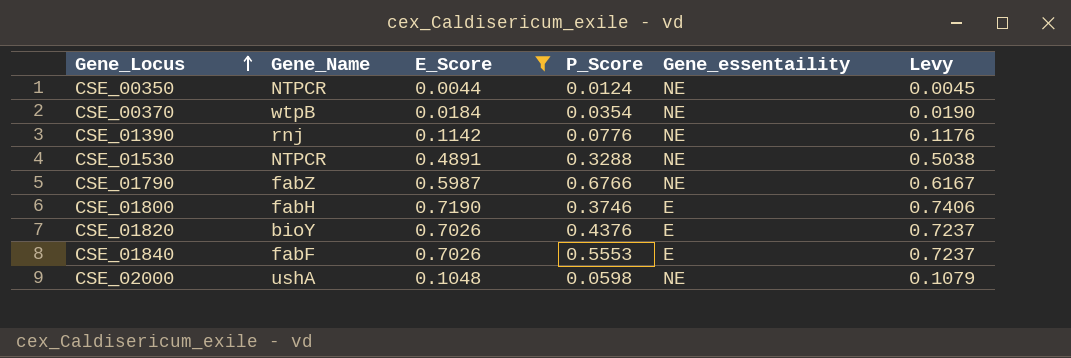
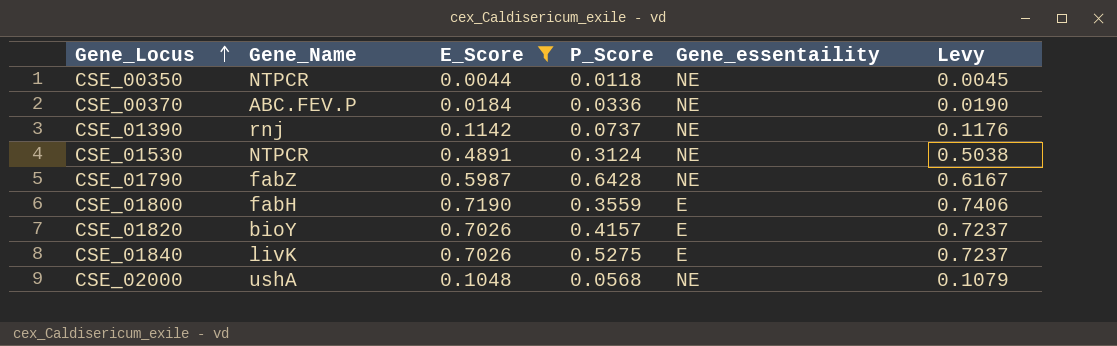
CSE_00350 | P_Score: 0.0124 -> 0.0118
CSE_00370 | Gene_Name: wtpB -> ABC.FEV.P
CSE_00370 | P_Score: 0.0354 -> 0.0336
CSE_01390 | P_Score: 0.0776 -> 0.0737
CSE_01530 | P_Score: 0.3288 -> 0.3124
CSE_01790 | P_Score: 0.6766 -> 0.6428
CSE_01800 | P_Score: 0.3746 -> 0.3559
CSE_01820 | P_Score: 0.4376 -> 0.4157
CSE_01840 | Gene_Name: fabF -> livK
CSE_01840 | P_Score: 0.5553 -> 0.5275
CSE_02000 | P_Score: 0.0598 -> 0.0568

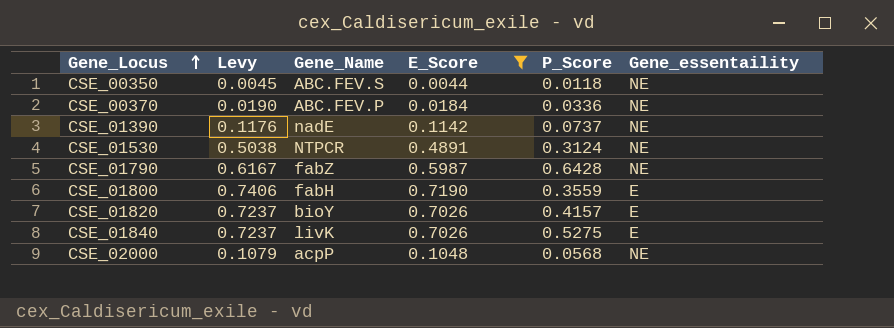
column Levy | position: 6 -> 2
CSE_00350 | Gene_Name: NTPCR -> ABC.FEV.S
CSE_01390 | Gene_Name: rnj -> nadE
CSE_02000 | Gene_Name: ushA -> acpP

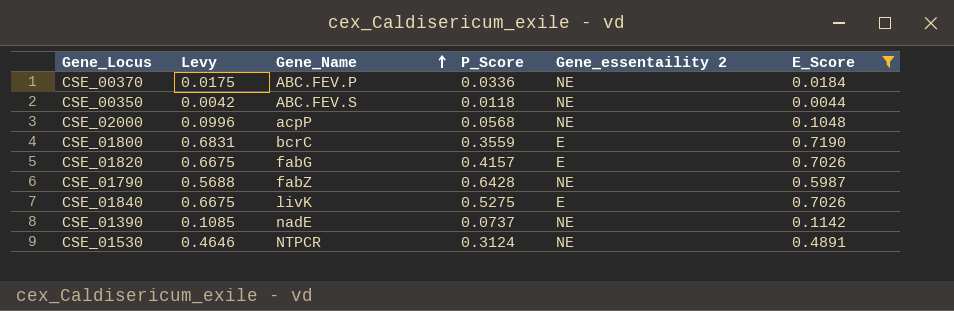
row order: Gene_Locus ascending -> Gene_Name ascending
column Levy | formula: [E_Score] * 1.03 -> [E_Score] * 0.95
column name: Gene_essentaility -> Gene_essentaility 2
column E_Score | position: 4 -> 6
CSE_01800 | Gene_Name: fabH -> bcrC
CSE_01820 | Gene_Name: bioY -> fabG

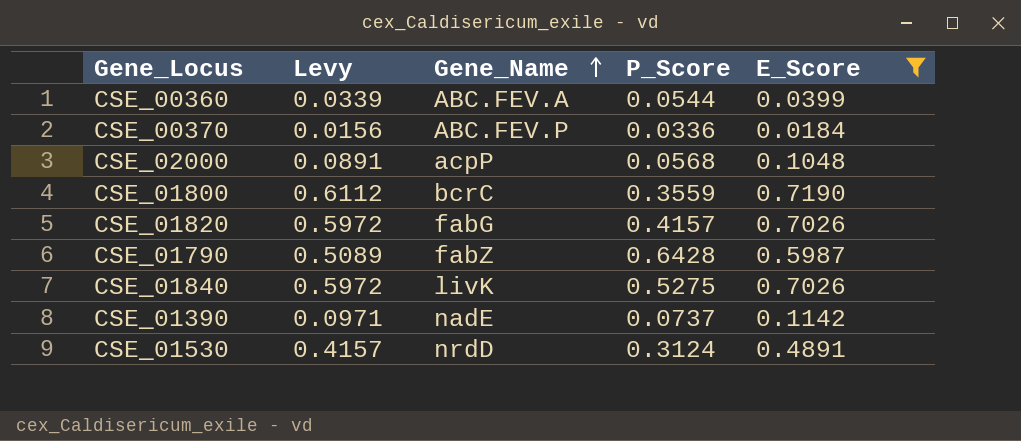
column Gene_essentaility 2 | position: 5 -> none
column Levy | formula: [E_Score] * 0.95 -> [E_Score] * 0.85
row CSE_00350: 0.0042 | ABC.FEV.S | 0.0118 | NE | 0.0044 -> none
row CSE_00360: none -> 0.0339 | ABC.FEV.A | 0.0544 | 0.0399
CSE_01530 | Gene_Name: NTPCR -> nrdD

